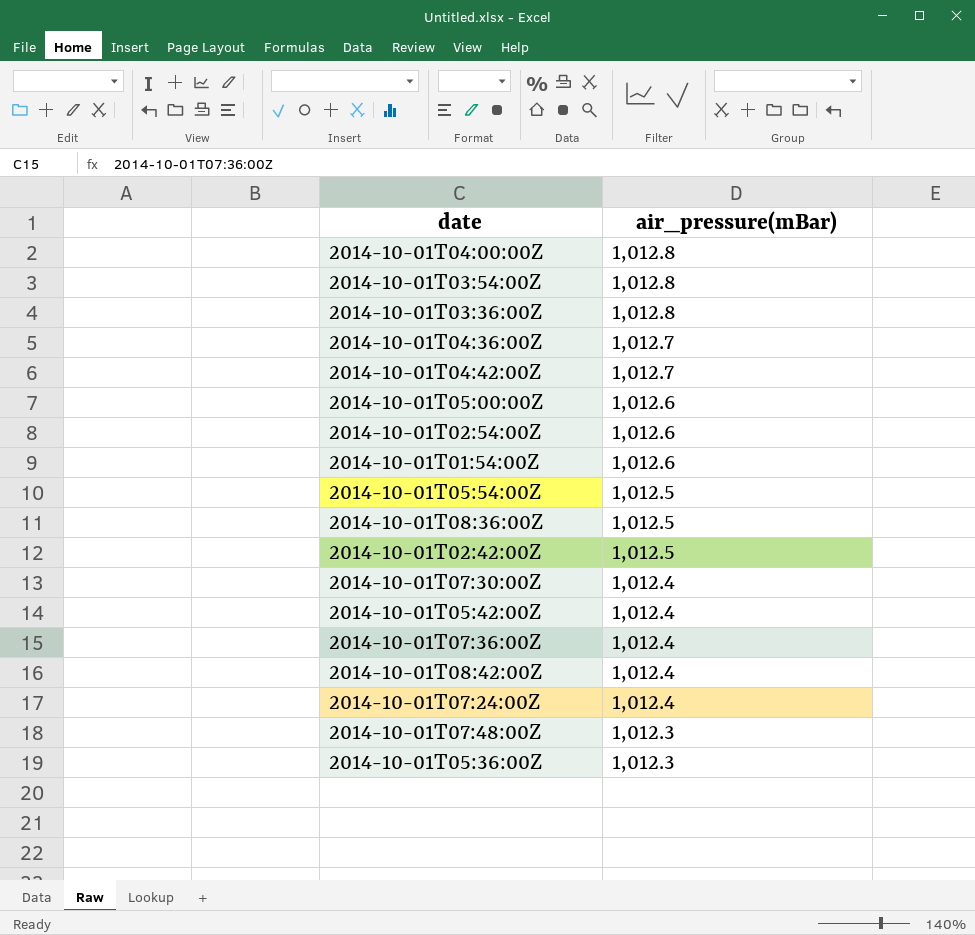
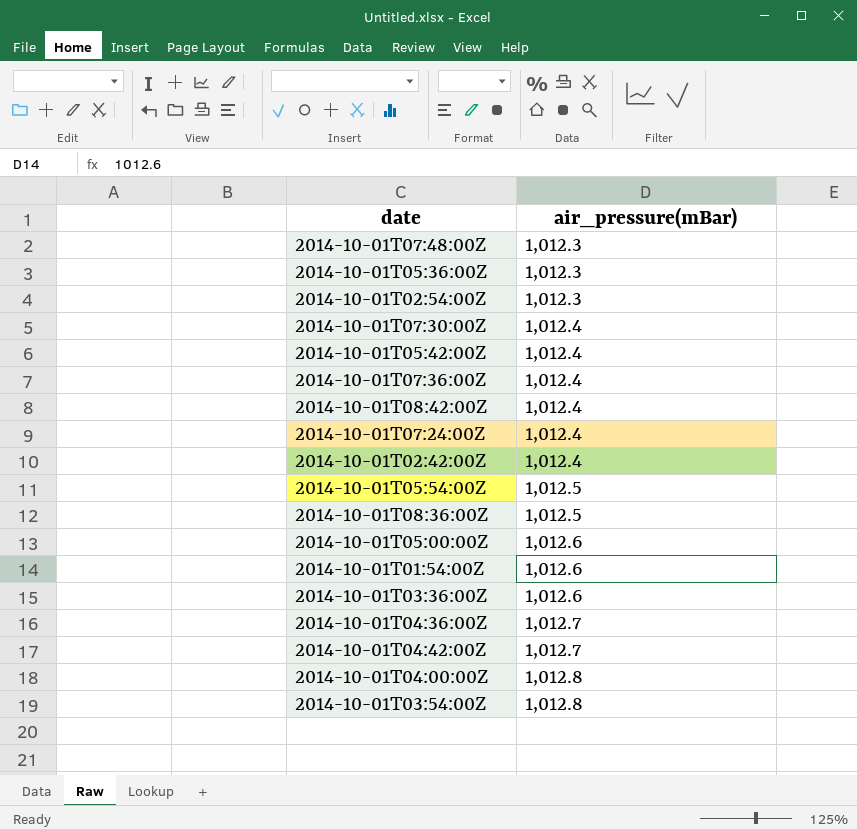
row order: air_pressure(mBar) descending -> air_pressure(mBar) ascending
2014-10-01T02:54:00Z | air_pressure(mBar): 1,012.6 -> 1,012.3
2014-10-01T02:42:00Z | air_pressure(mBar): 1,012.5 -> 1,012.4
2014-10-01T03:36:00Z | air_pressure(mBar): 1,012.8 -> 1,012.6

